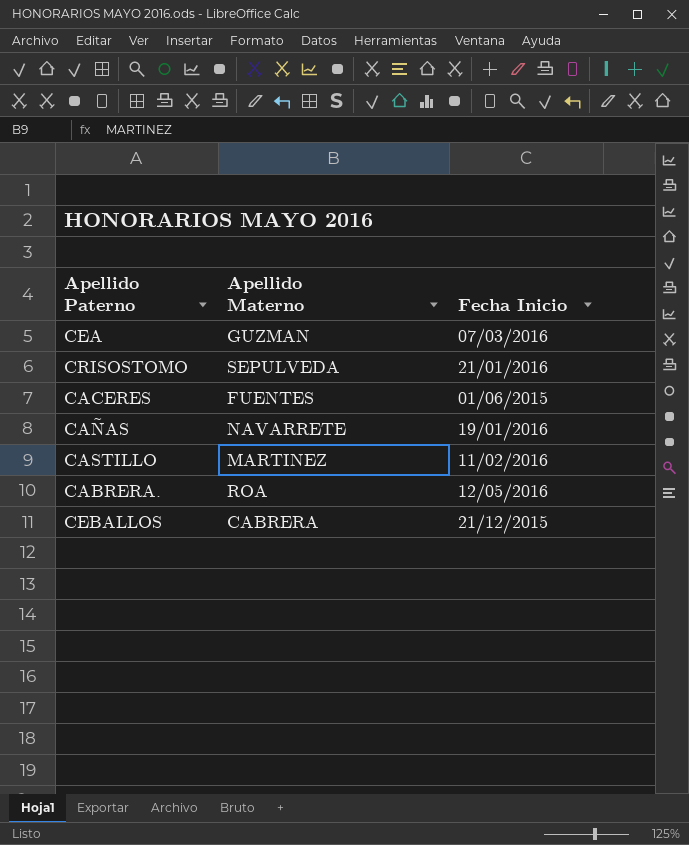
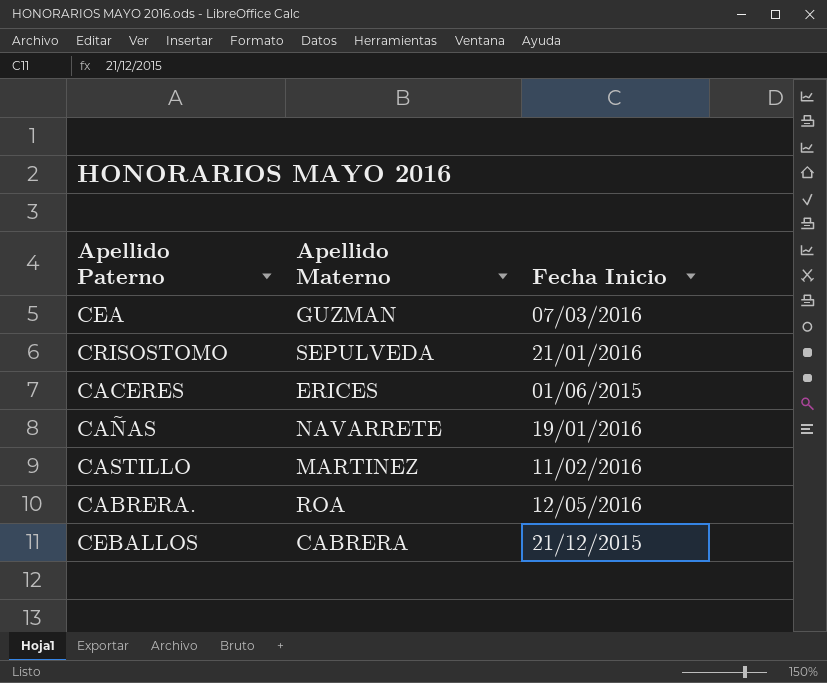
CACERES | Apellido Materno: FUENTES -> ERICES

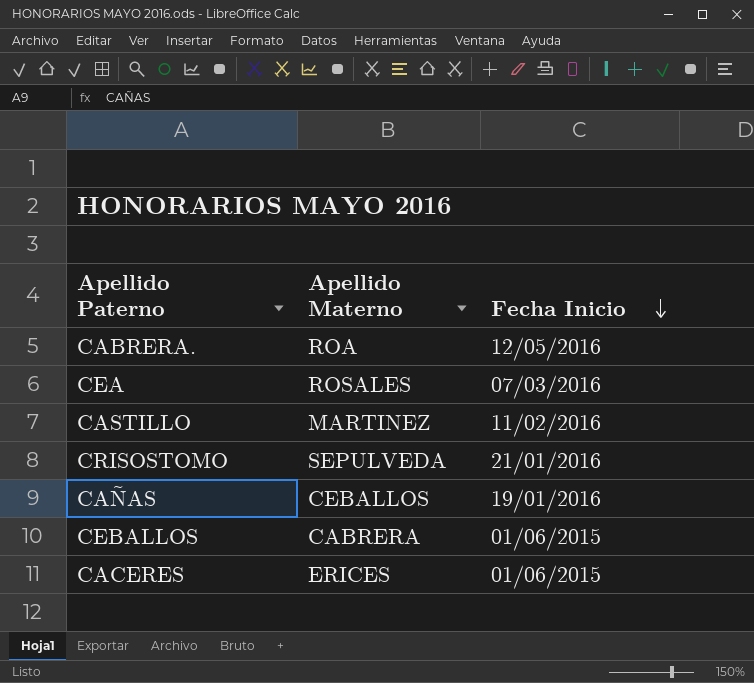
row order: none -> Fecha Inicio descending
CEA | Apellido Materno: GUZMAN -> ROSALES
CAÑAS | Apellido Materno: NAVARRETE -> CEBALLOS
CEBALLOS | Fecha Inicio: 21/12/2015 -> 01/06/2015

